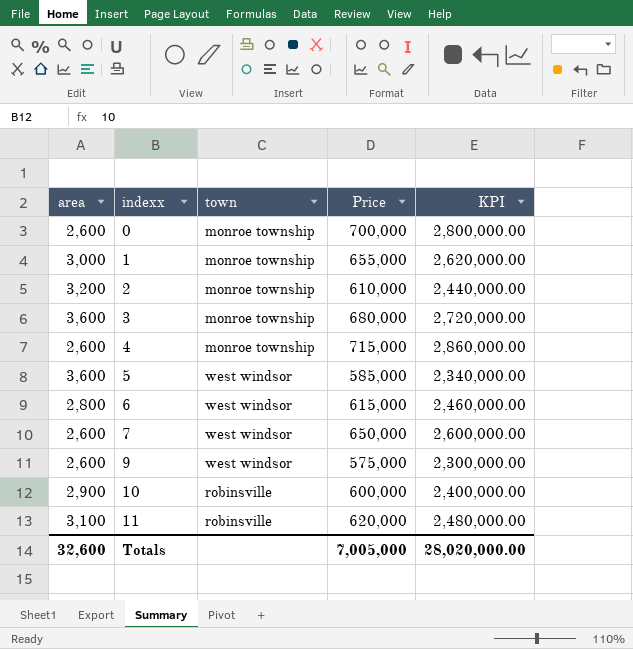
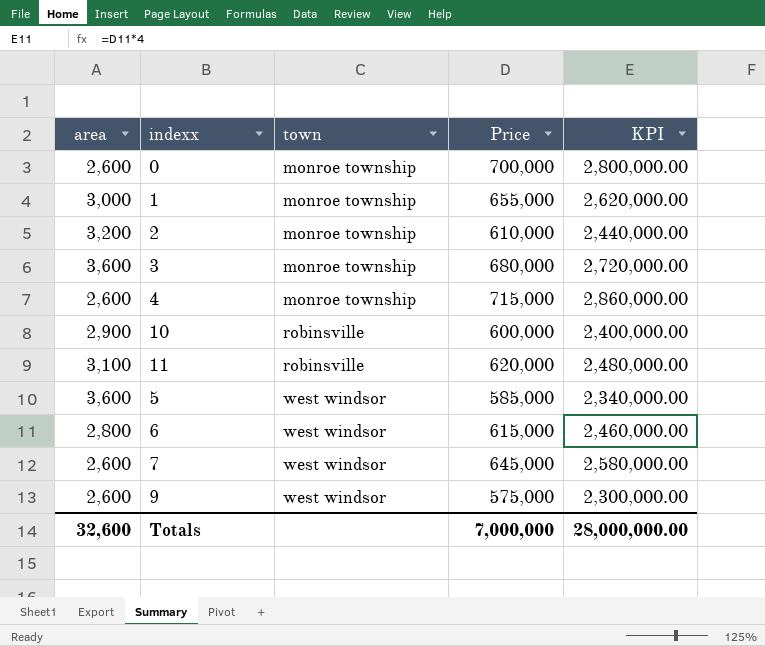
row order: indexx ascending -> town ascending
7 | Price: 650,000 -> 645,000
7 | KPI: 2,600,000.00 -> 2,580,000.00
Totals | Price: 7,005,000 -> 7,000,000
Totals | KPI: 28,020,000.00 -> 28,000,000.00

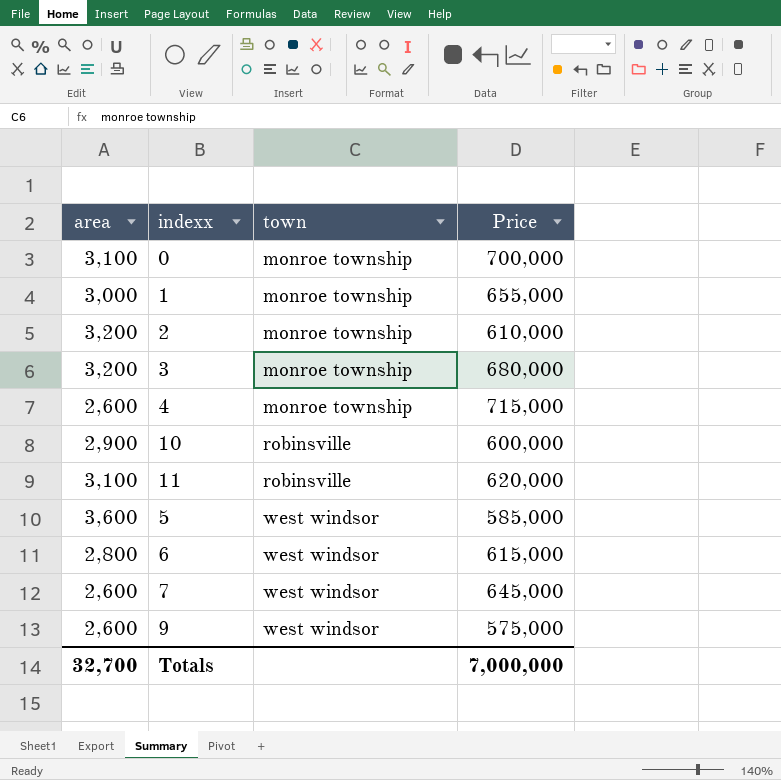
column KPI | formula: [Price] * 4 -> none
0 | area: 2,600 -> 3,100
3 | area: 3,600 -> 3,200
Totals | area: 32,600 -> 32,700

